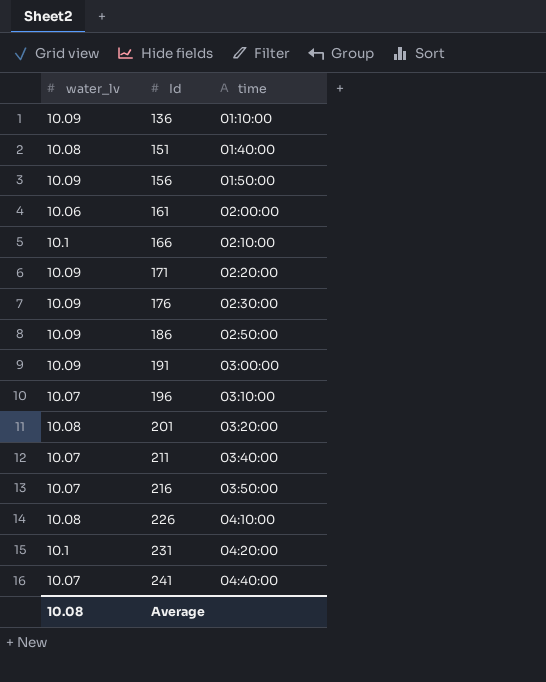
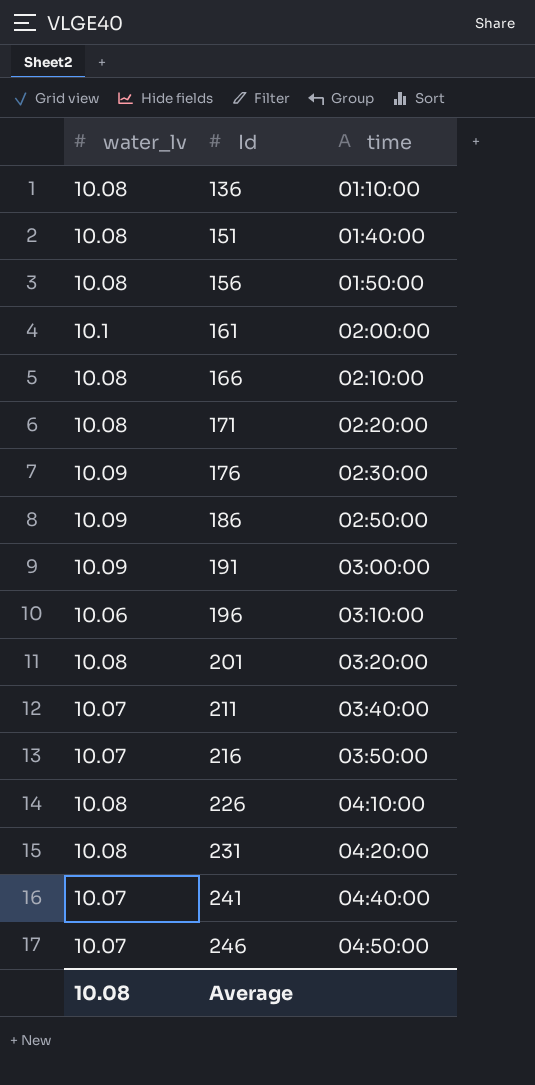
136 | water_lv: 10.09 -> 10.08
156 | water_lv: 10.09 -> 10.08
161 | water_lv: 10.06 -> 10.1
166 | water_lv: 10.1 -> 10.08
171 | water_lv: 10.09 -> 10.08
196 | water_lv: 10.07 -> 10.06
231 | water_lv: 10.1 -> 10.08
row 246: none -> 10.07 | 04:50:00

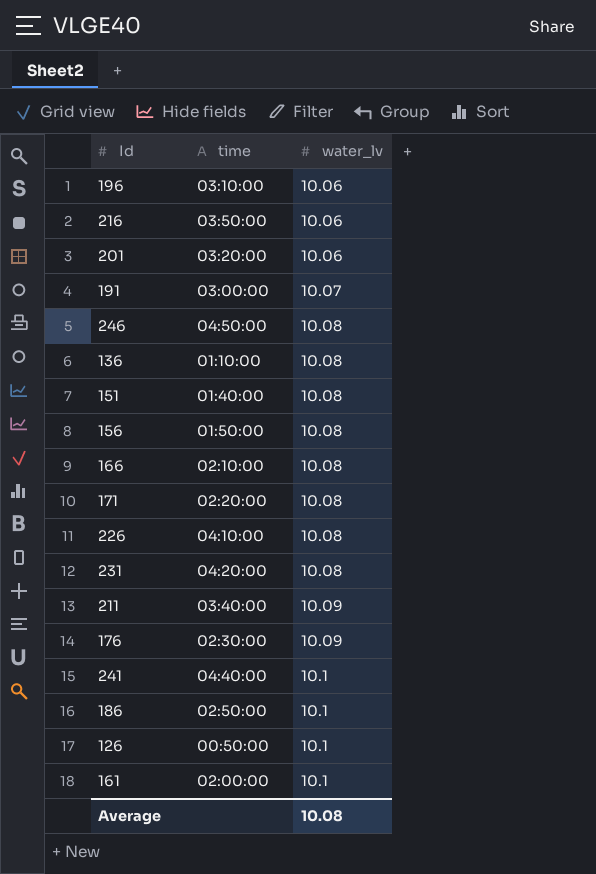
row order: Id ascending -> water_lv ascending
column water_lv | position: 1 -> 3
216 | water_lv: 10.07 -> 10.06
201 | water_lv: 10.08 -> 10.06
191 | water_lv: 10.09 -> 10.07
246 | water_lv: 10.07 -> 10.08
211 | water_lv: 10.07 -> 10.09
241 | water_lv: 10.07 -> 10.1
186 | water_lv: 10.09 -> 10.1
row 126: none -> 00:50:00 | 10.1

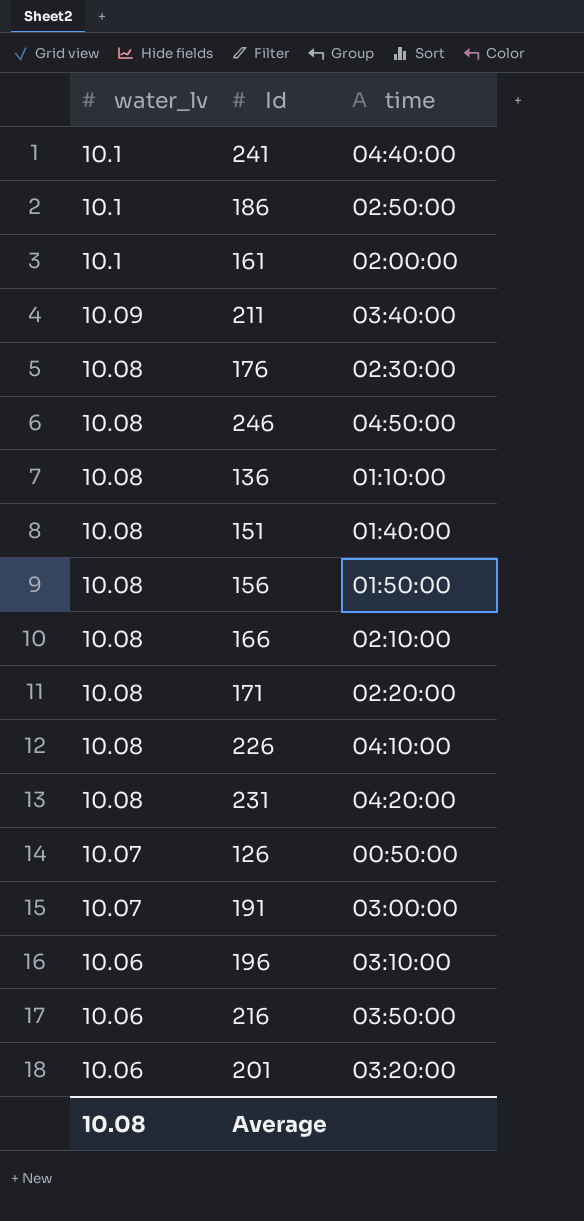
row order: water_lv ascending -> water_lv descending
column water_lv | position: 3 -> 1
176 | water_lv: 10.09 -> 10.08
126 | water_lv: 10.1 -> 10.07

